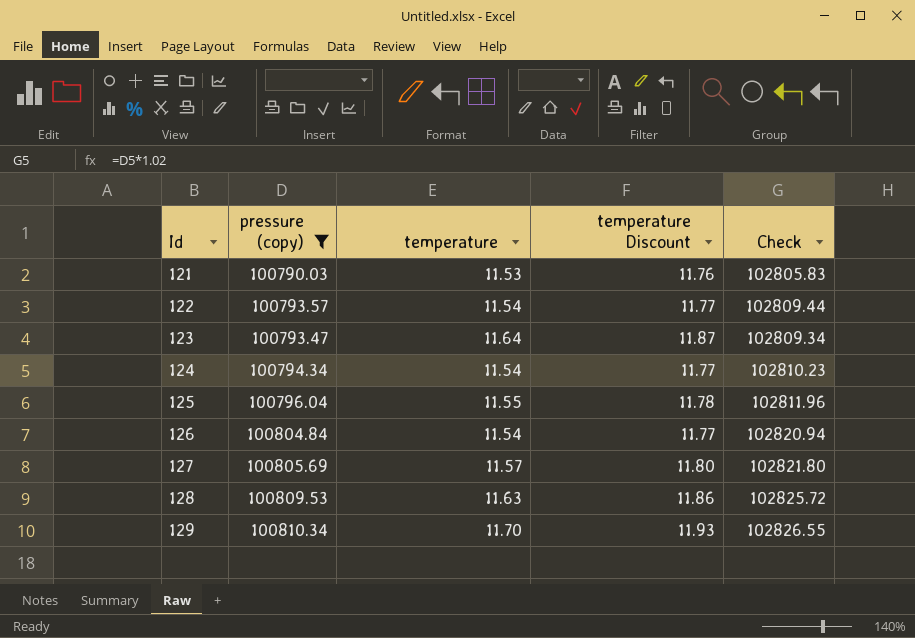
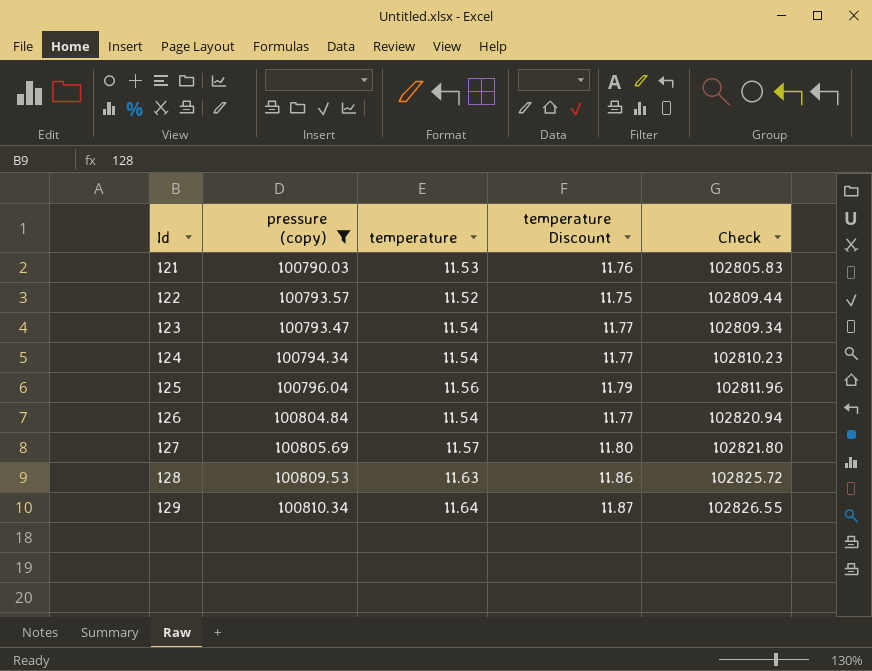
122 | temperature: 11.54 -> 11.52
122 | temperature Discount: 11.77 -> 11.75
123 | temperature: 11.64 -> 11.54
123 | temperature Discount: 11.87 -> 11.77
125 | temperature: 11.55 -> 11.56
125 | temperature Discount: 11.78 -> 11.79
129 | temperature: 11.70 -> 11.64
129 | temperature Discount: 11.93 -> 11.87

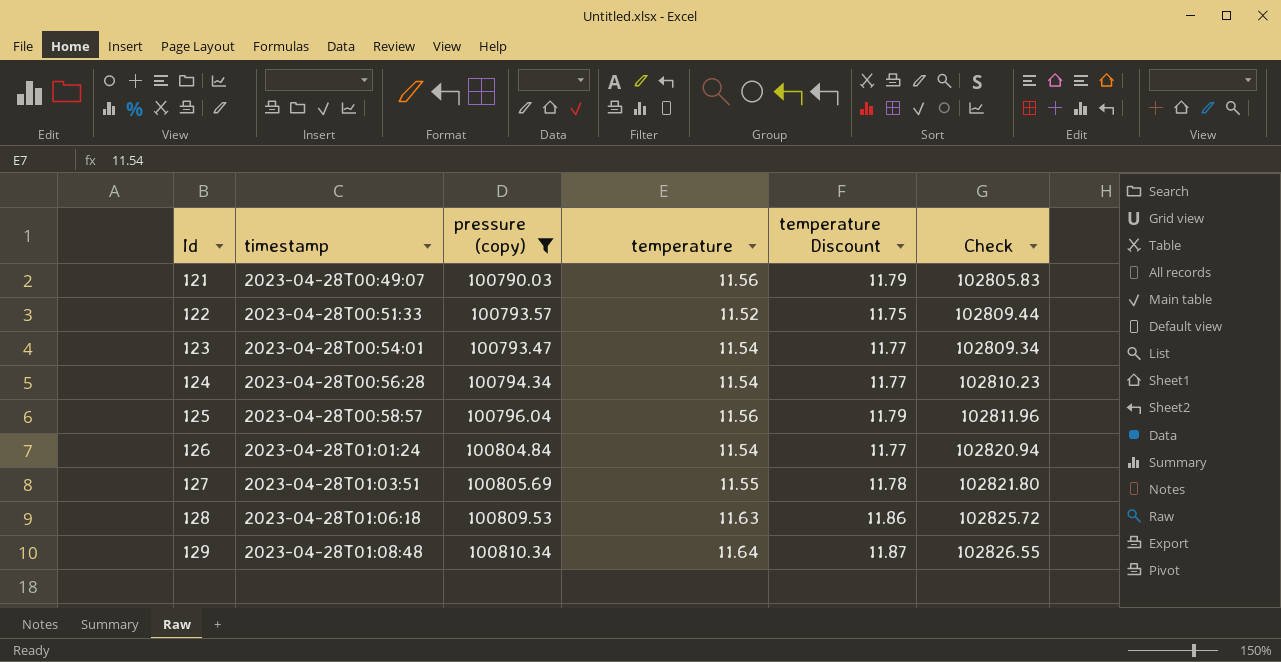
column timestamp | position: none -> 2
121 | temperature: 11.53 -> 11.56
121 | temperature Discount: 11.76 -> 11.79
127 | temperature: 11.57 -> 11.55
127 | temperature Discount: 11.80 -> 11.78

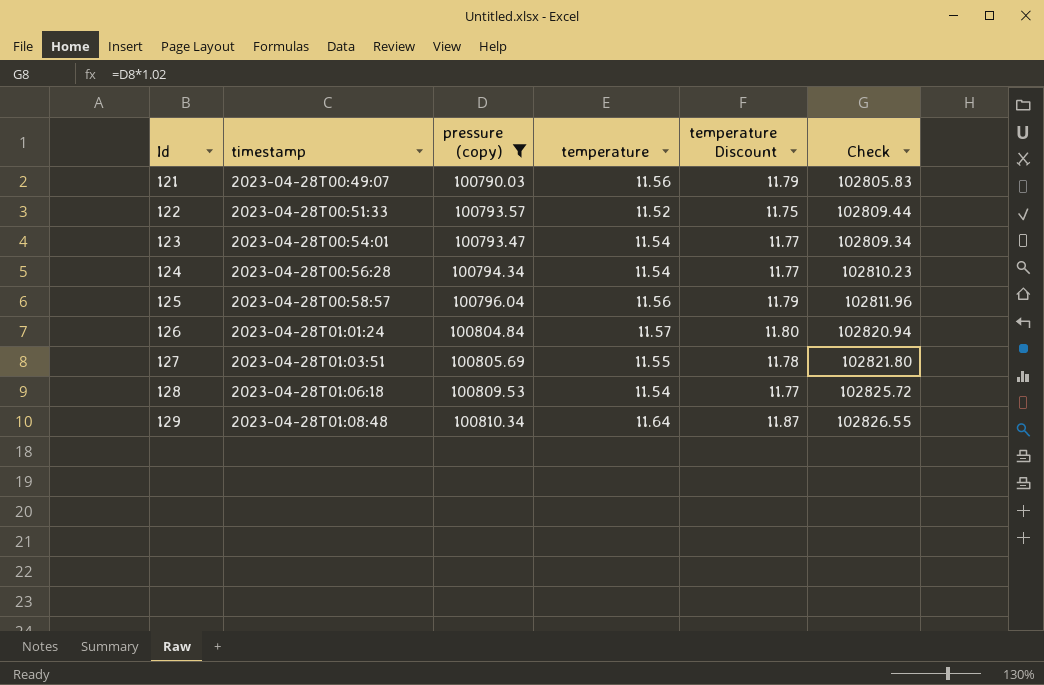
126 | temperature: 11.54 -> 11.57
126 | temperature Discount: 11.77 -> 11.80
128 | temperature: 11.63 -> 11.54
128 | temperature Discount: 11.86 -> 11.77

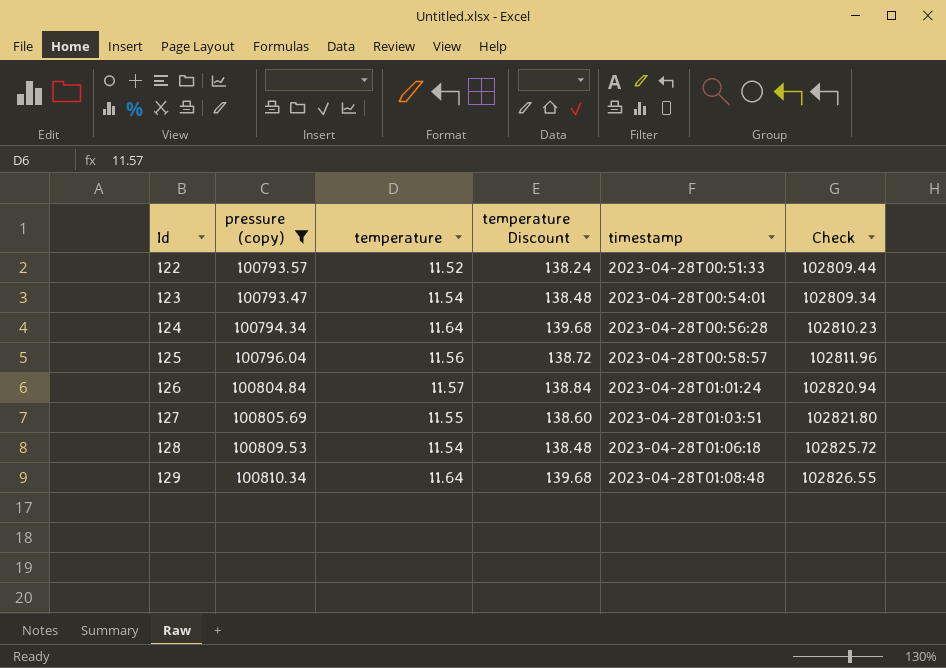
column temperature Discount | formula: [temperature] * 1.02 -> [temperature] * 12
column timestamp | position: 2 -> 5
row 121: 2023-04-28T00:49:07 | 100790.03 | 11.56 | 11.79 | 102805.83 -> none
124 | temperature: 11.54 -> 11.64

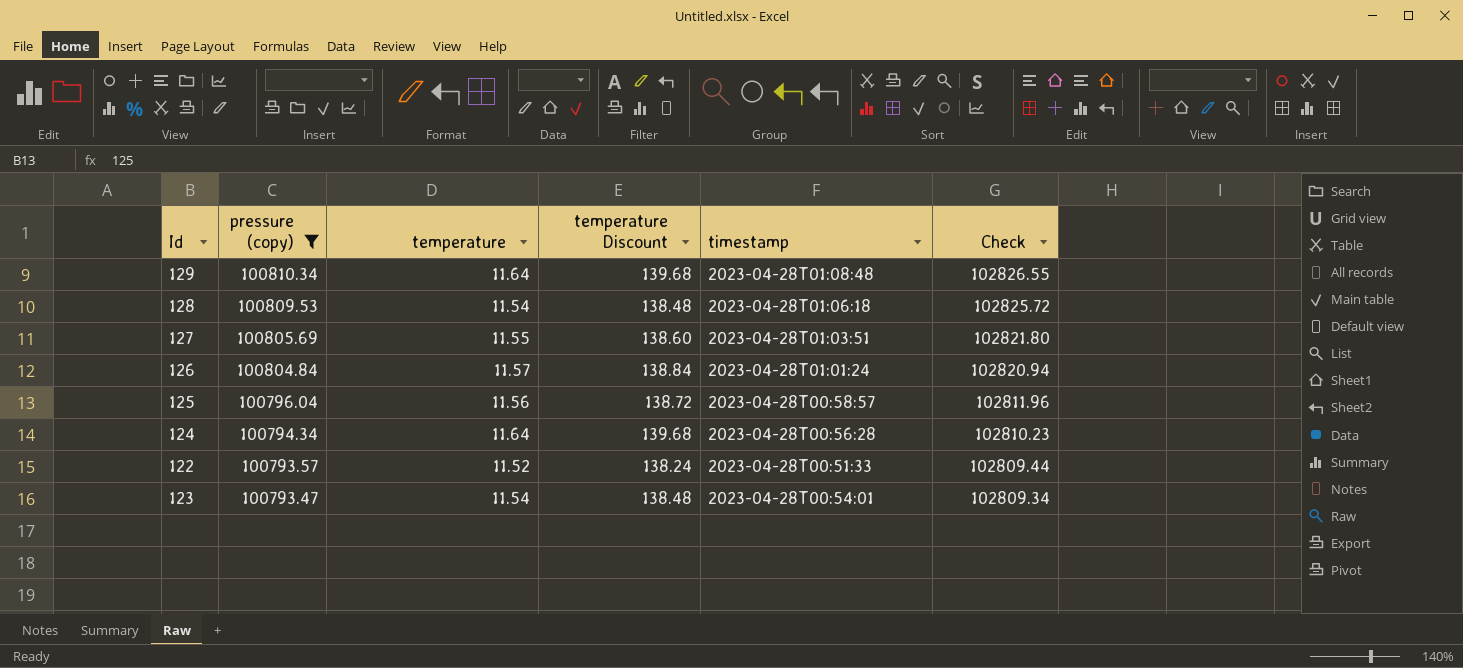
row order: Id ascending -> pressure (copy) descending

